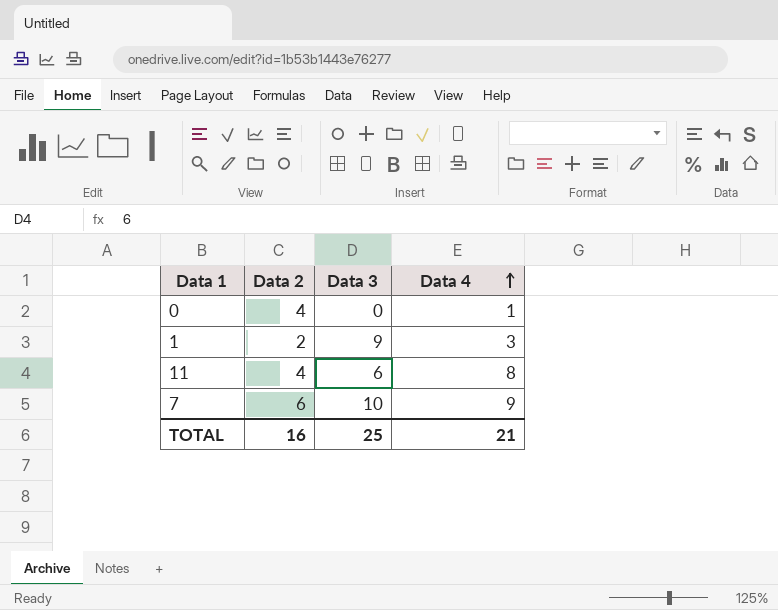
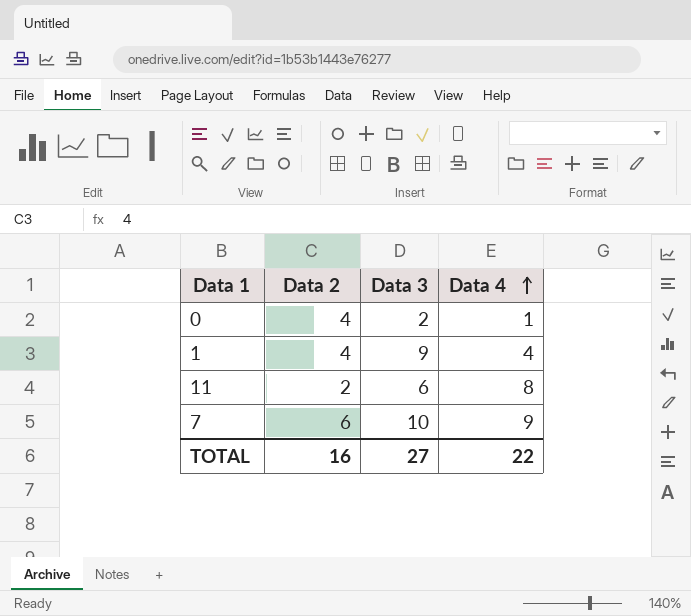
0 | Data 3: 0 -> 2
1 | Data 2: 2 -> 4
1 | Data 4: 3 -> 4
11 | Data 2: 4 -> 2
TOTAL | Data 3: 25 -> 27
TOTAL | Data 4: 21 -> 22

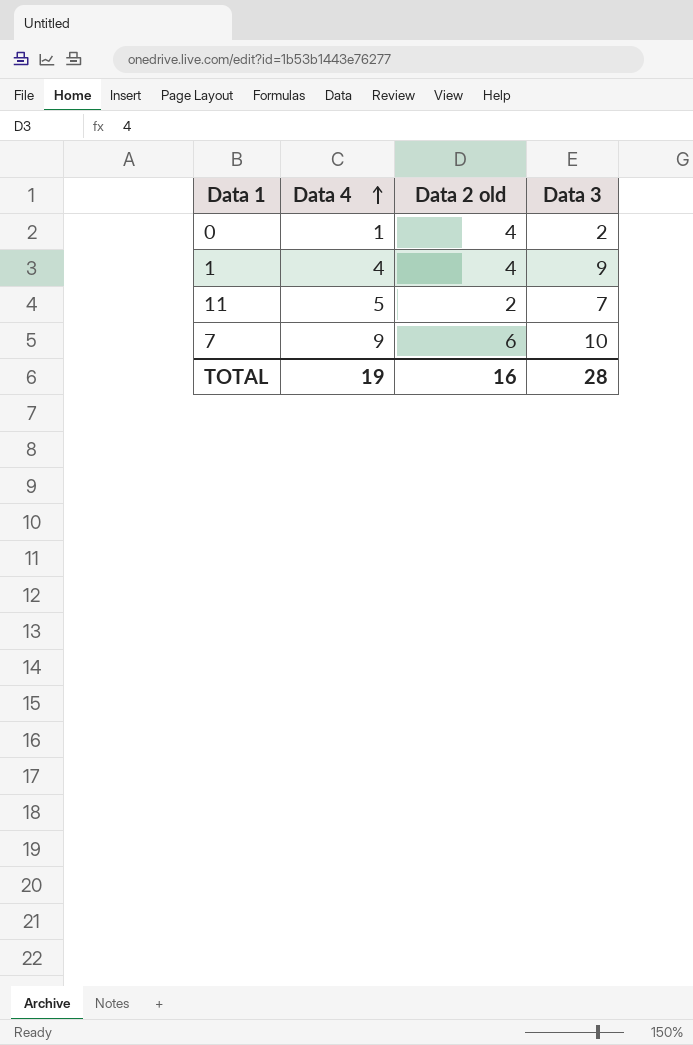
column Data 4 | position: 4 -> 2
column name: Data 2 -> Data 2 old
11 | Data 4: 8 -> 5
11 | Data 3: 6 -> 7
TOTAL | Data 4: 22 -> 19
TOTAL | Data 3: 27 -> 28

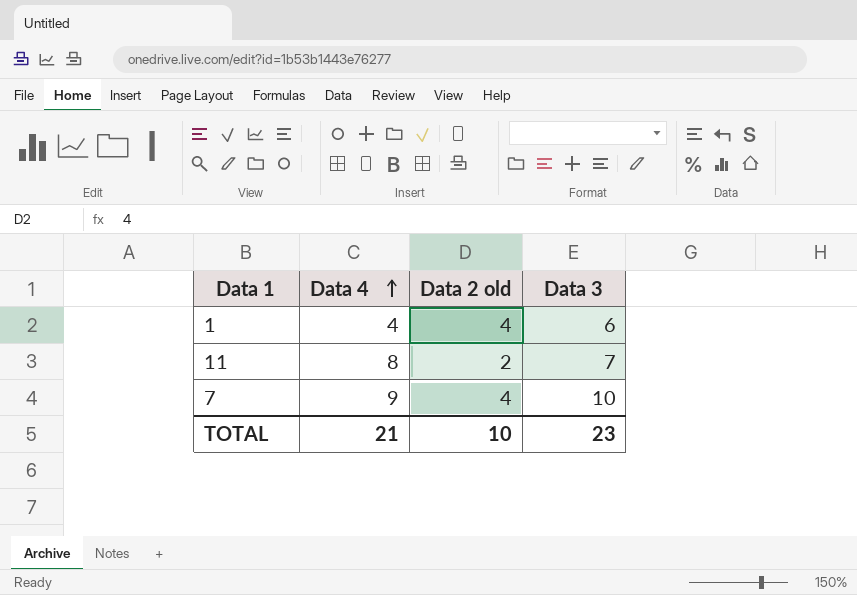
row 0: 1 | 4 | 2 -> none
1 | Data 3: 9 -> 6
11 | Data 4: 5 -> 8
7 | Data 2 old: 6 -> 4
TOTAL | Data 4: 19 -> 21
TOTAL | Data 2 old: 16 -> 10
TOTAL | Data 3: 28 -> 23

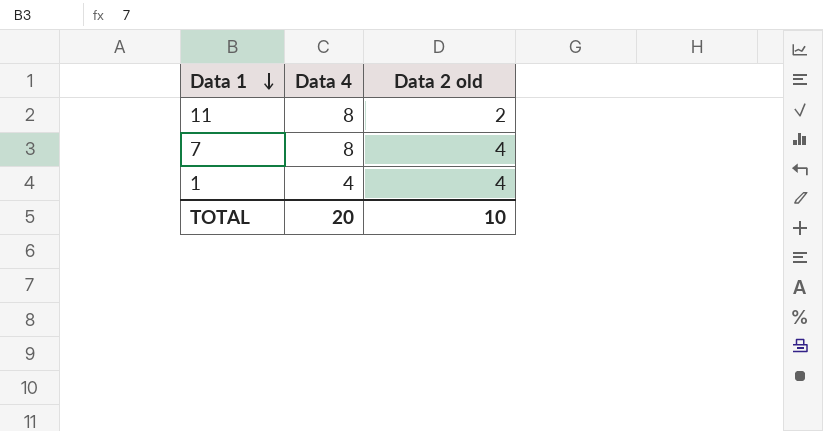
row order: Data 4 ascending -> Data 1 descending
column Data 3 | position: 4 -> none
7 | Data 4: 9 -> 8
TOTAL | Data 4: 21 -> 20

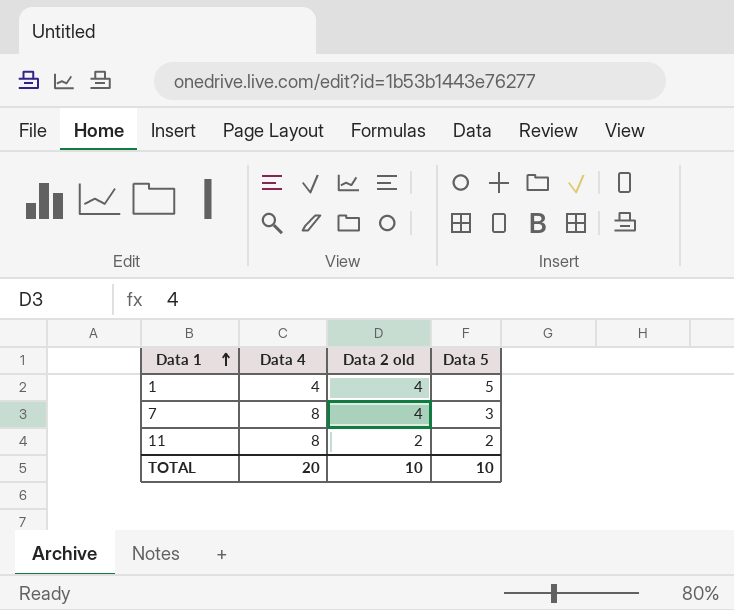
row order: Data 1 descending -> Data 1 ascending
column Data 5 | position: none -> 4

